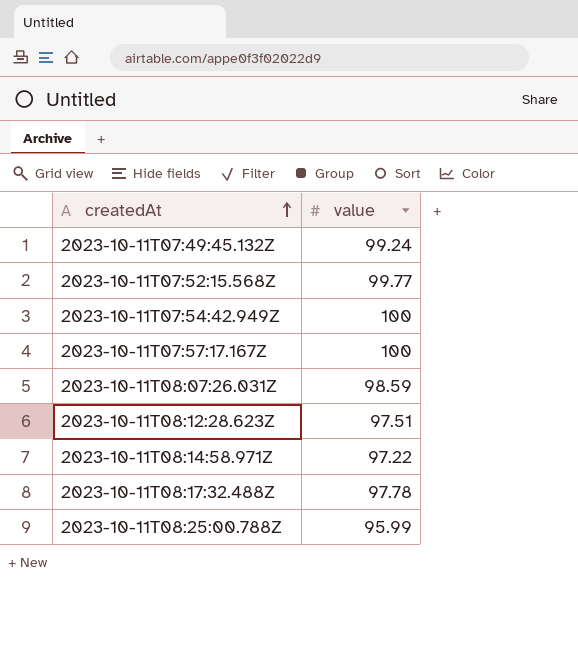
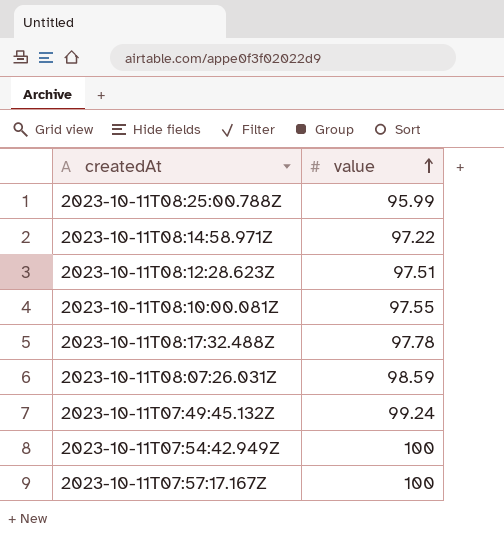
row order: createdAt ascending -> value ascending
row 2023-10-11T07:52:15.568Z: 99.77 -> none
row 2023-10-11T08:10:00.081Z: none -> 97.55

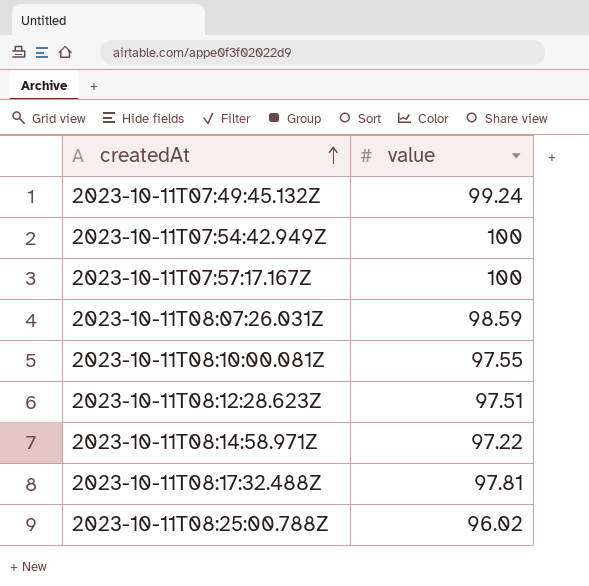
row order: value ascending -> createdAt ascending
2023-10-11T08:17:32.488Z | value: 97.78 -> 97.81
2023-10-11T08:25:00.788Z | value: 95.99 -> 96.02

